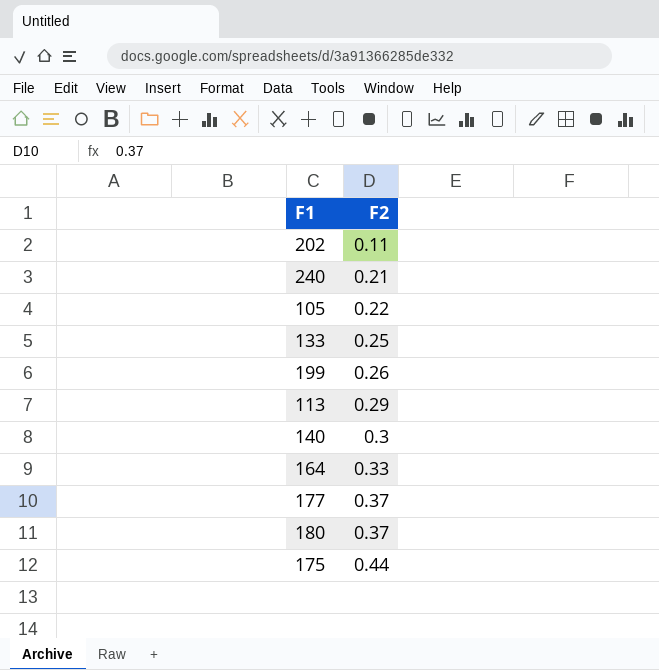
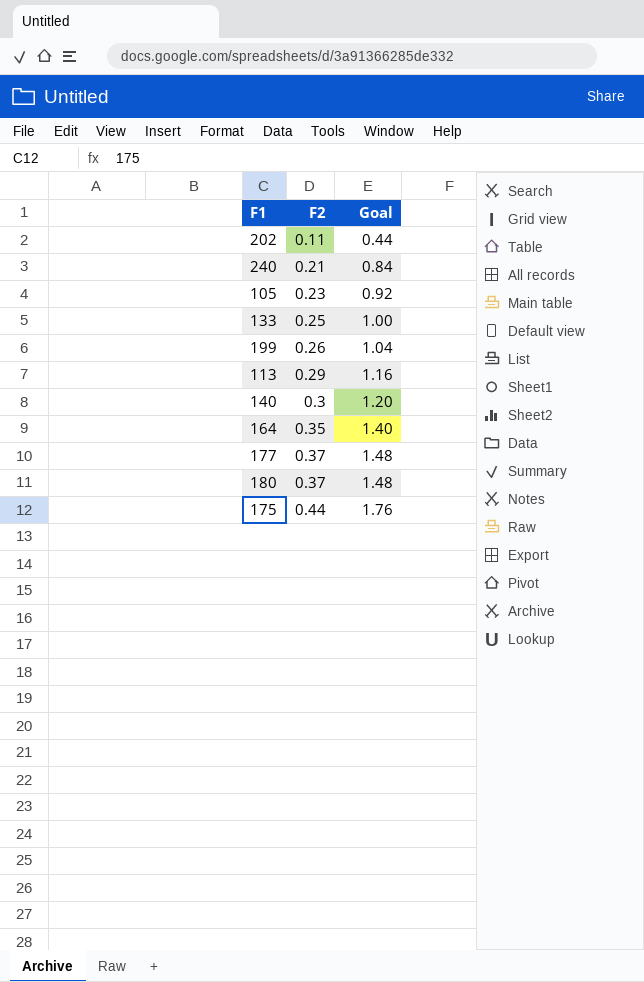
column Goal | formula: none -> [F2] * 4
105 | F2: 0.22 -> 0.23
164 | F2: 0.33 -> 0.35

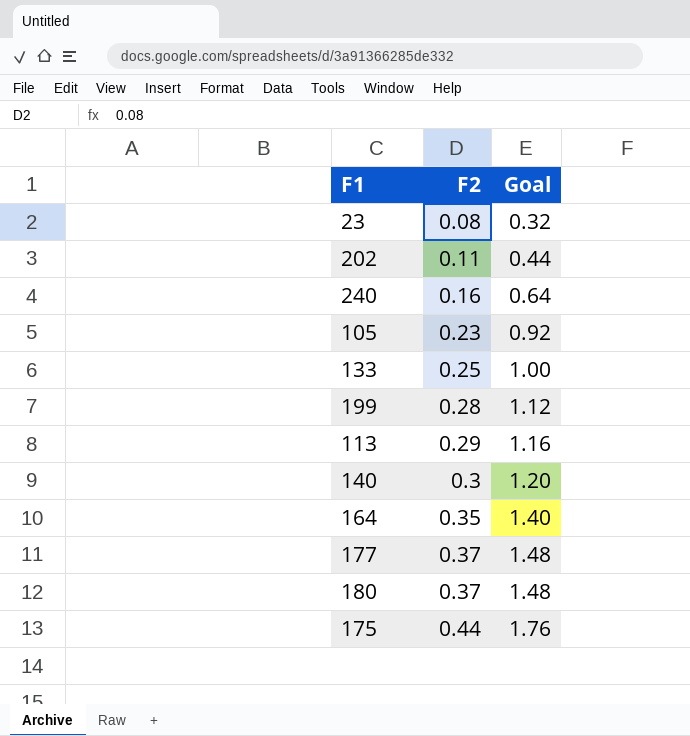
row 23: none -> 0.08 | 0.32
240 | F2: 0.21 -> 0.16
240 | Goal: 0.84 -> 0.64
199 | F2: 0.26 -> 0.28
199 | Goal: 1.04 -> 1.12

